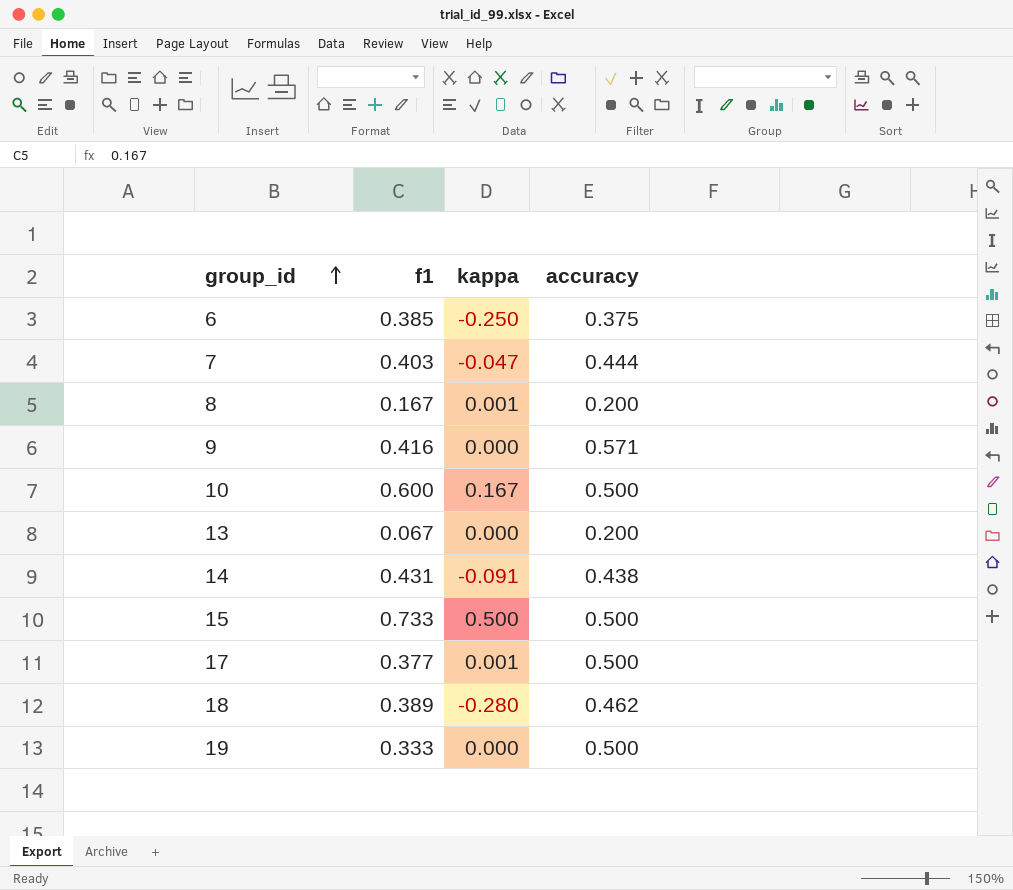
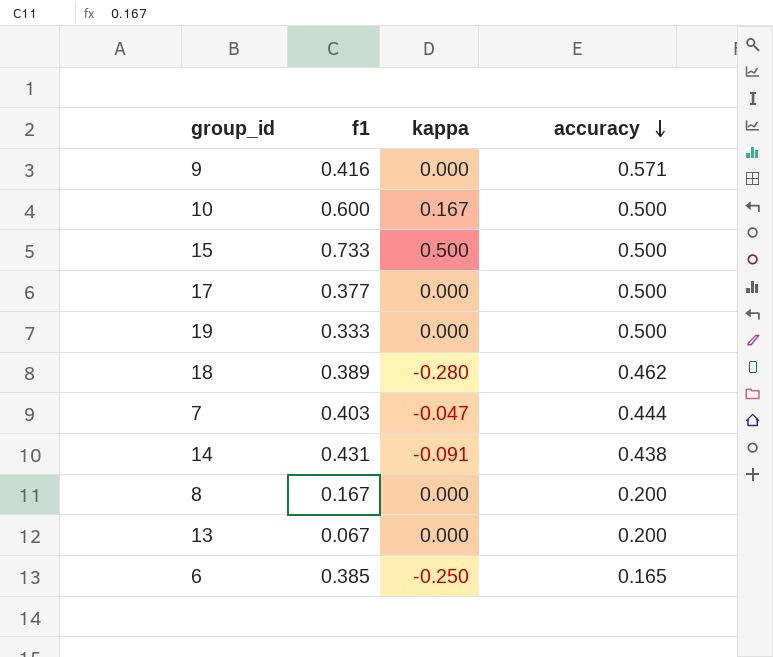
row order: group_id ascending -> accuracy descending
17 | kappa: 0.001 -> 0.000
8 | kappa: 0.001 -> 0.000
6 | accuracy: 0.375 -> 0.165

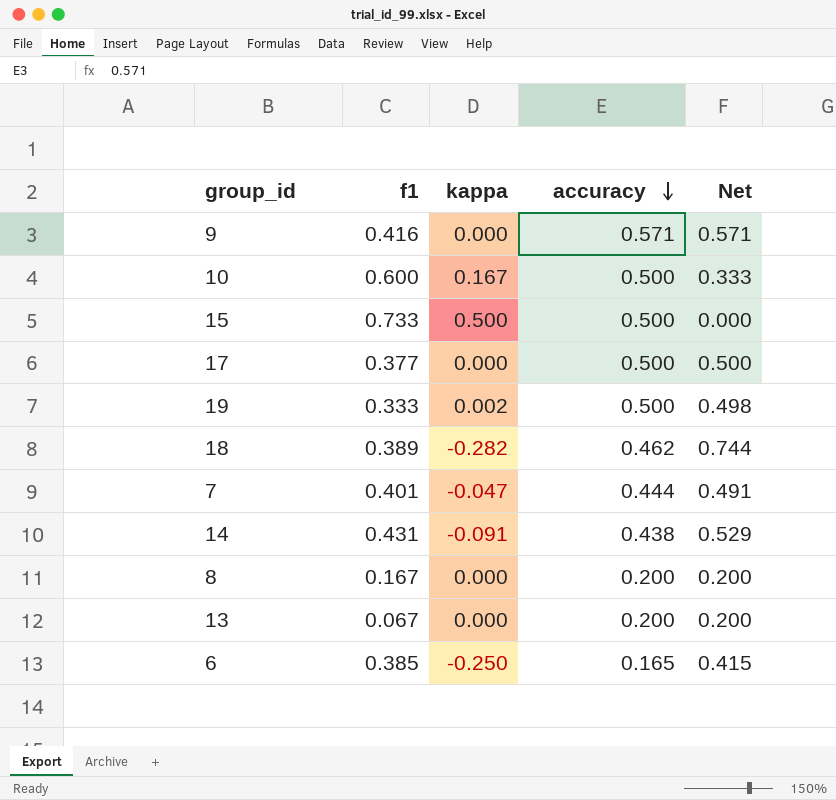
column Net | formula: none -> [accuracy] - [kappa]
19 | kappa: 0.000 -> 0.002
18 | kappa: -0.280 -> -0.282
7 | f1: 0.403 -> 0.401

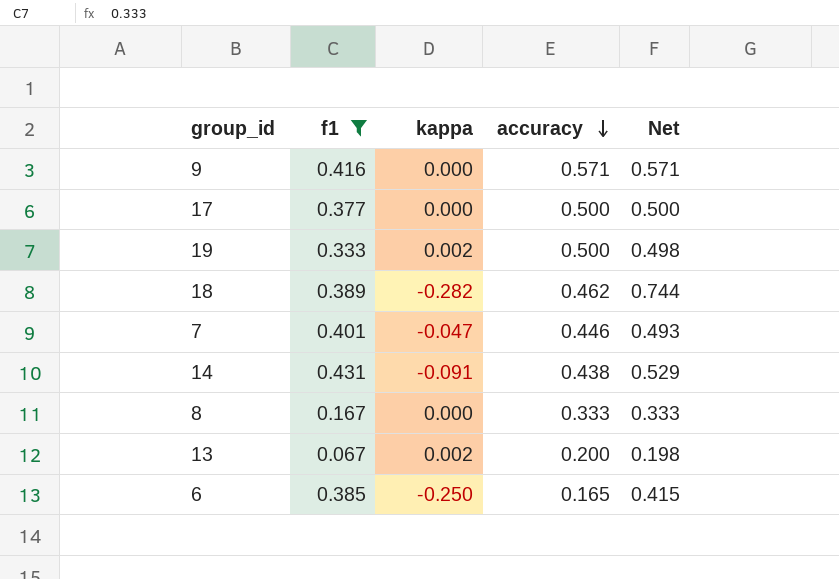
filter: none -> f1 <= 0.431
7 | accuracy: 0.444 -> 0.446
7 | Net: 0.491 -> 0.493
8 | accuracy: 0.200 -> 0.333
8 | Net: 0.200 -> 0.333
13 | kappa: 0.000 -> 0.002
13 | Net: 0.200 -> 0.198

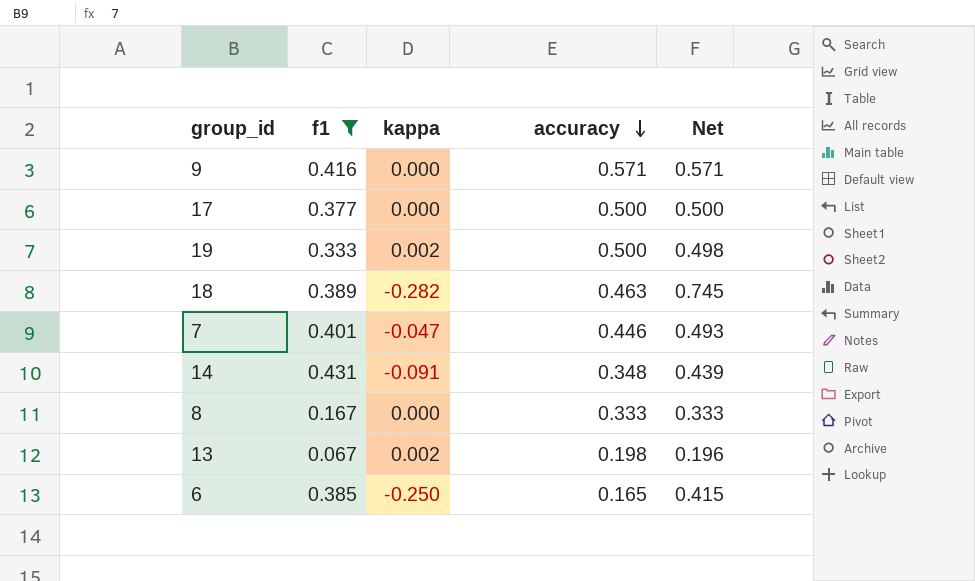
18 | accuracy: 0.462 -> 0.463
18 | Net: 0.744 -> 0.745
14 | accuracy: 0.438 -> 0.348
14 | Net: 0.529 -> 0.439
13 | accuracy: 0.200 -> 0.198
13 | Net: 0.198 -> 0.196

